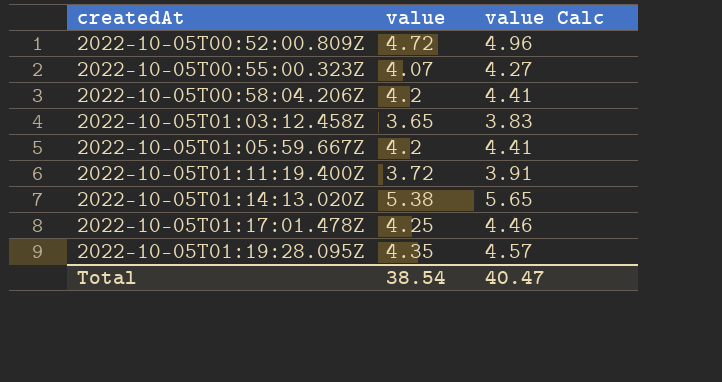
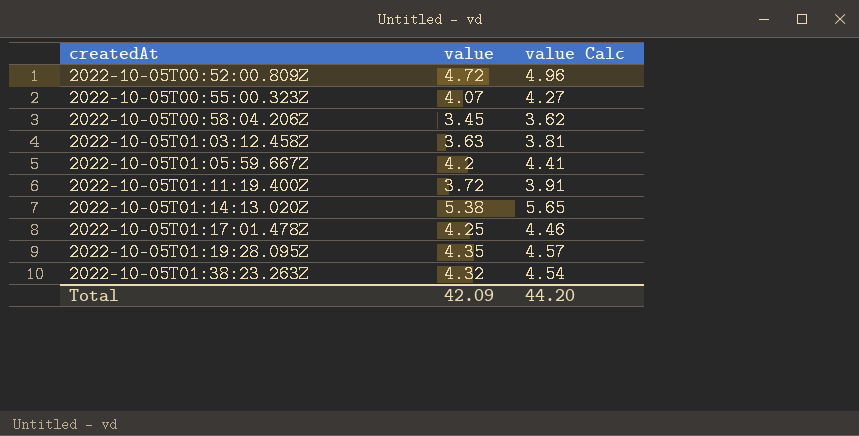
2022-10-05T00:58:04.206Z | value: 4.2 -> 3.45
2022-10-05T00:58:04.206Z | value Calc: 4.41 -> 3.62
2022-10-05T01:03:12.458Z | value: 3.65 -> 3.63
2022-10-05T01:03:12.458Z | value Calc: 3.83 -> 3.81
row 2022-10-05T01:38:23.263Z: none -> 4.32 | 4.54
Total | value: 38.54 -> 42.09
Total | value Calc: 40.47 -> 44.20

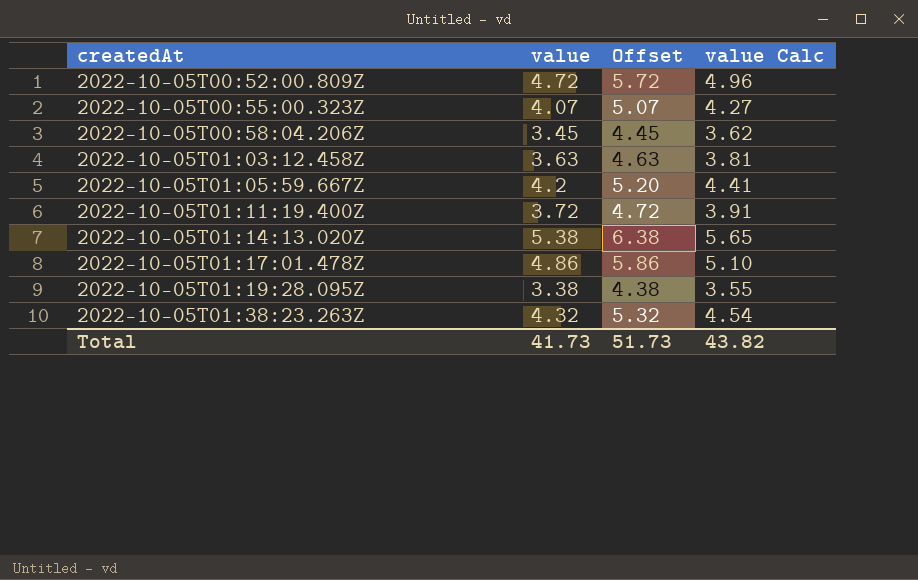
column Offset | formula: none -> [value] + 1
2022-10-05T01:17:01.478Z | value: 4.25 -> 4.86
2022-10-05T01:17:01.478Z | value Calc: 4.46 -> 5.10
2022-10-05T01:19:28.095Z | value: 4.35 -> 3.38
2022-10-05T01:19:28.095Z | value Calc: 4.57 -> 3.55
Total | value: 42.09 -> 41.73
Total | value Calc: 44.20 -> 43.82

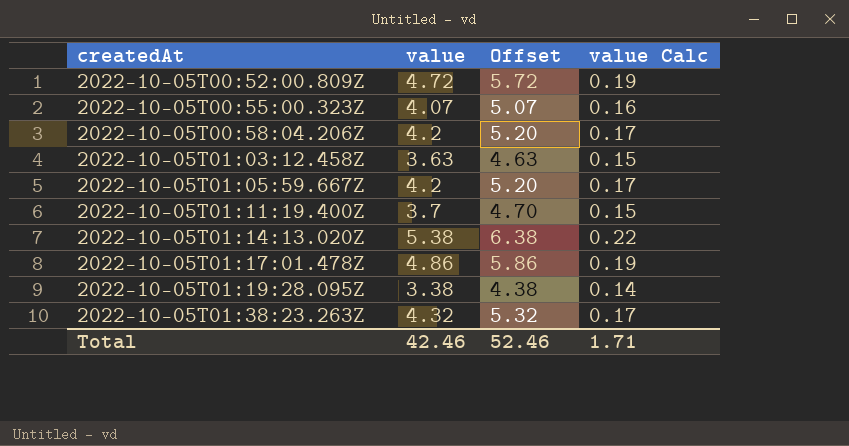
column value Calc | formula: [value] * 1.05 -> [value] * 0.04
2022-10-05T00:58:04.206Z | value: 3.45 -> 4.2
2022-10-05T00:58:04.206Z | Offset: 4.45 -> 5.20
2022-10-05T01:11:19.400Z | value: 3.72 -> 3.7
2022-10-05T01:11:19.400Z | Offset: 4.72 -> 4.70
Total | value: 41.73 -> 42.46
Total | Offset: 51.73 -> 52.46
Total | value Calc: 43.82 -> 1.71

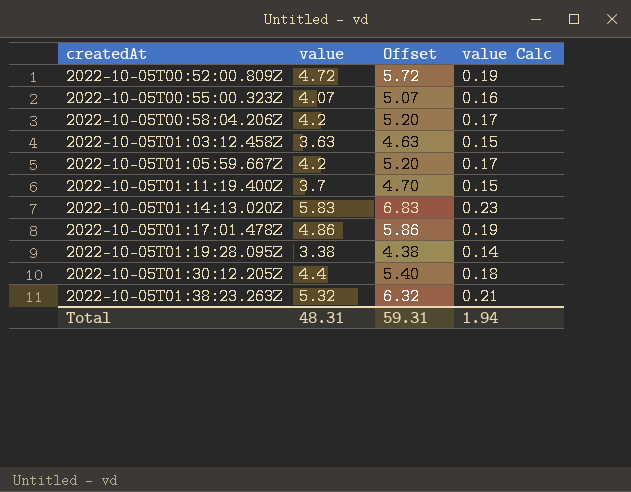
2022-10-05T01:14:13.020Z | value: 5.38 -> 5.83
2022-10-05T01:14:13.020Z | Offset: 6.38 -> 6.83
2022-10-05T01:14:13.020Z | value Calc: 0.22 -> 0.23
row 2022-10-05T01:30:12.205Z: none -> 4.4 | 5.40 | 0.18
2022-10-05T01:38:23.263Z | value: 4.32 -> 5.32
2022-10-05T01:38:23.263Z | Offset: 5.32 -> 6.32
2022-10-05T01:38:23.263Z | value Calc: 0.17 -> 0.21
Total | value: 42.46 -> 48.31
Total | Offset: 52.46 -> 59.31
Total | value Calc: 1.71 -> 1.94

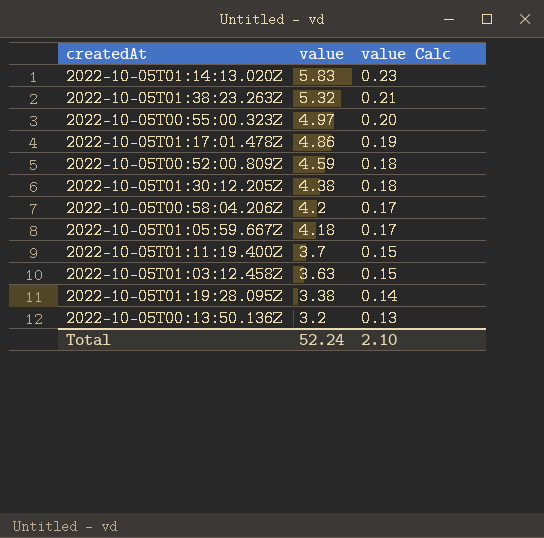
row order: createdAt ascending -> value descending
column Offset | formula: [value] + 1 -> none
2022-10-05T00:55:00.323Z | value: 4.07 -> 4.97
2022-10-05T00:55:00.323Z | value Calc: 0.16 -> 0.20
2022-10-05T00:52:00.809Z | value: 4.72 -> 4.59
2022-10-05T00:52:00.809Z | value Calc: 0.19 -> 0.18
2022-10-05T01:30:12.205Z | value: 4.4 -> 4.38
2022-10-05T01:05:59.667Z | value: 4.2 -> 4.18
row 2022-10-05T00:13:50.136Z: none -> 3.2 | 0.13
Total | value: 48.31 -> 52.24
Total | value Calc: 1.94 -> 2.10

